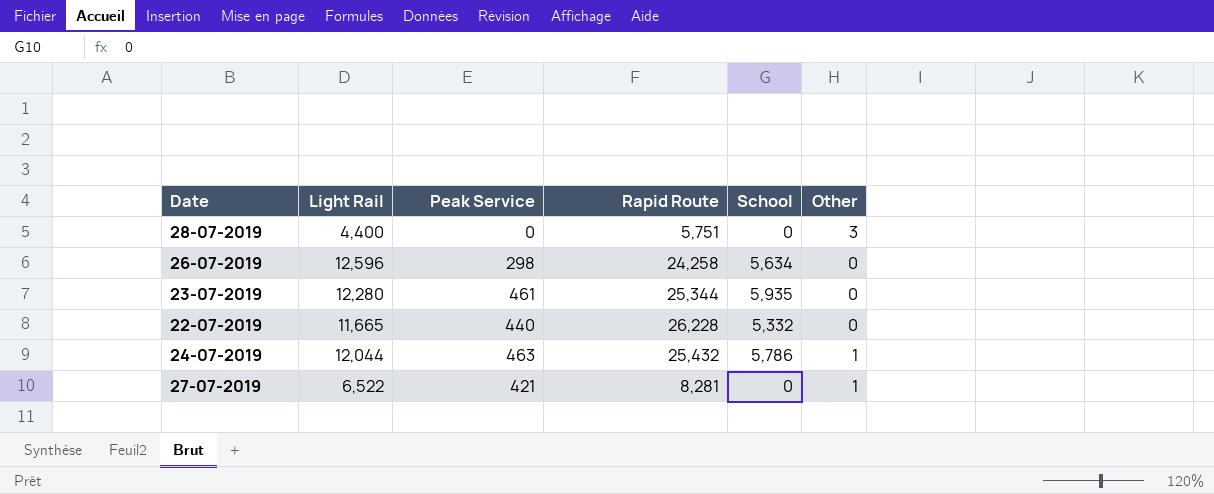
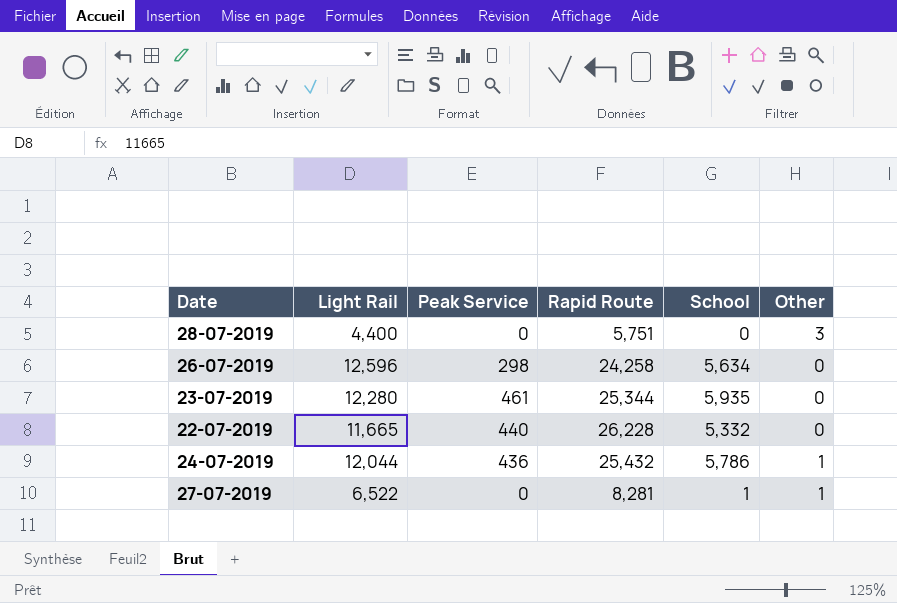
24-07-2019 | Peak Service: 463 -> 436
27-07-2019 | Peak Service: 421 -> 0
27-07-2019 | School: 0 -> 1

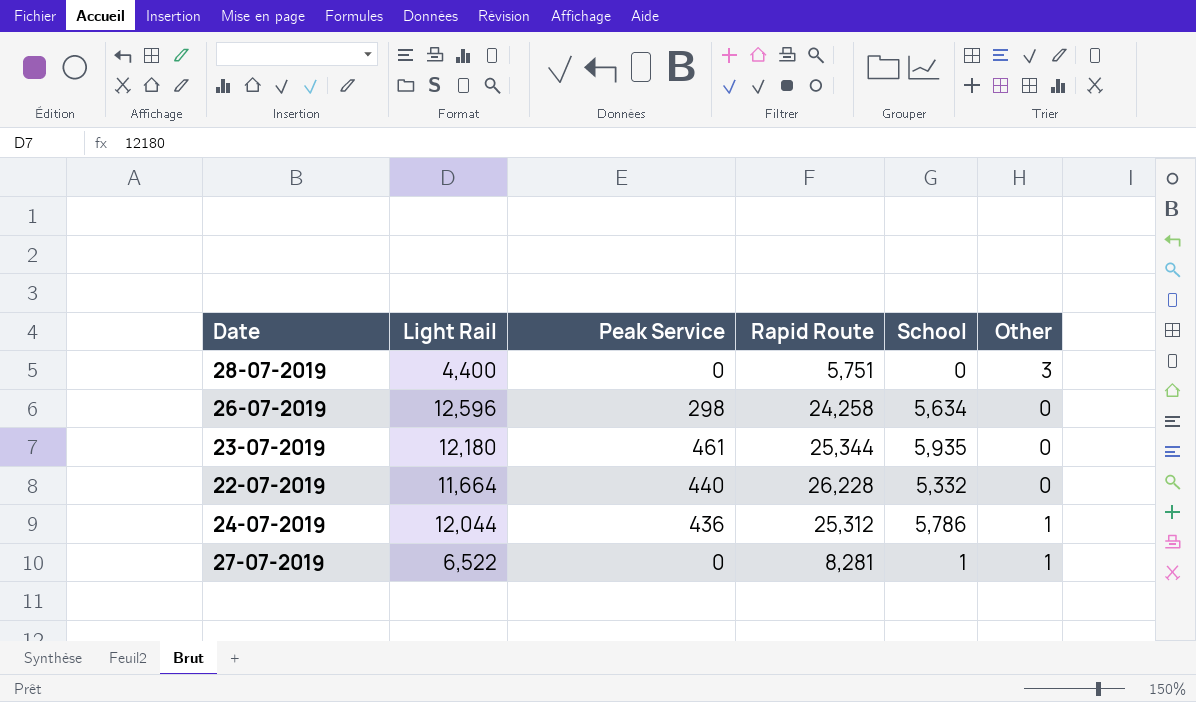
23-07-2019 | Light Rail: 12,280 -> 12,180
22-07-2019 | Light Rail: 11,665 -> 11,664
24-07-2019 | Rapid Route: 25,432 -> 25,312

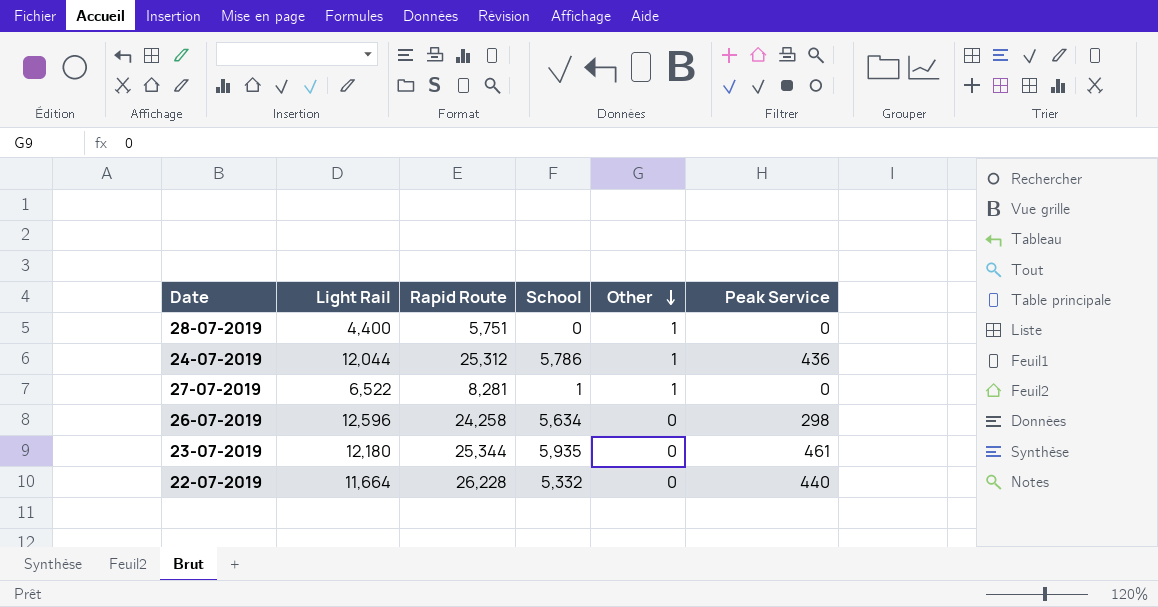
row order: none -> Other descending
column Peak Service | position: 3 -> 6
28-07-2019 | Other: 3 -> 1

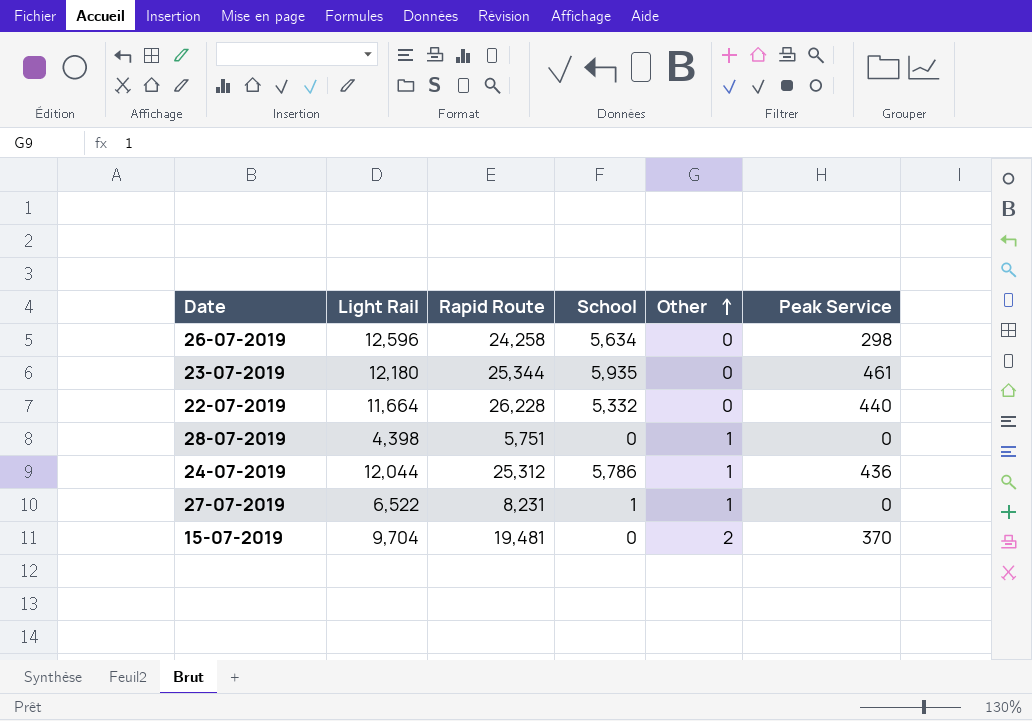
row order: Other descending -> Other ascending
28-07-2019 | Light Rail: 4,400 -> 4,398
27-07-2019 | Rapid Route: 8,281 -> 8,231
row 15-07-2019: none -> 9,704 | 19,481 | 0 | 2 | 370

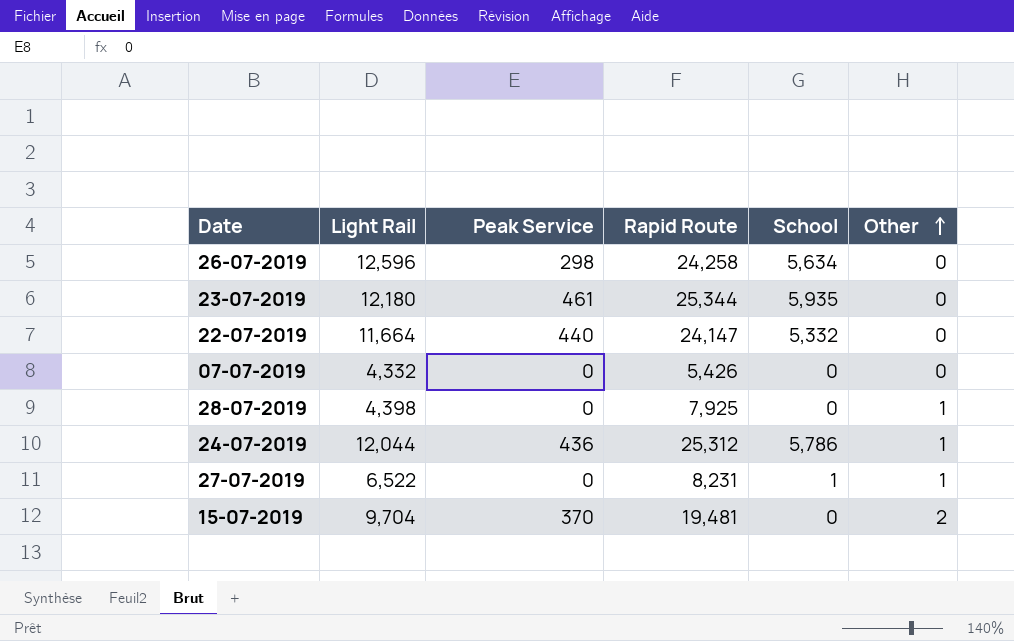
column Peak Service | position: 6 -> 3
22-07-2019 | Rapid Route: 26,228 -> 24,147
row 07-07-2019: none -> 4,332 | 0 | 5,426 | 0 | 0
28-07-2019 | Rapid Route: 5,751 -> 7,925

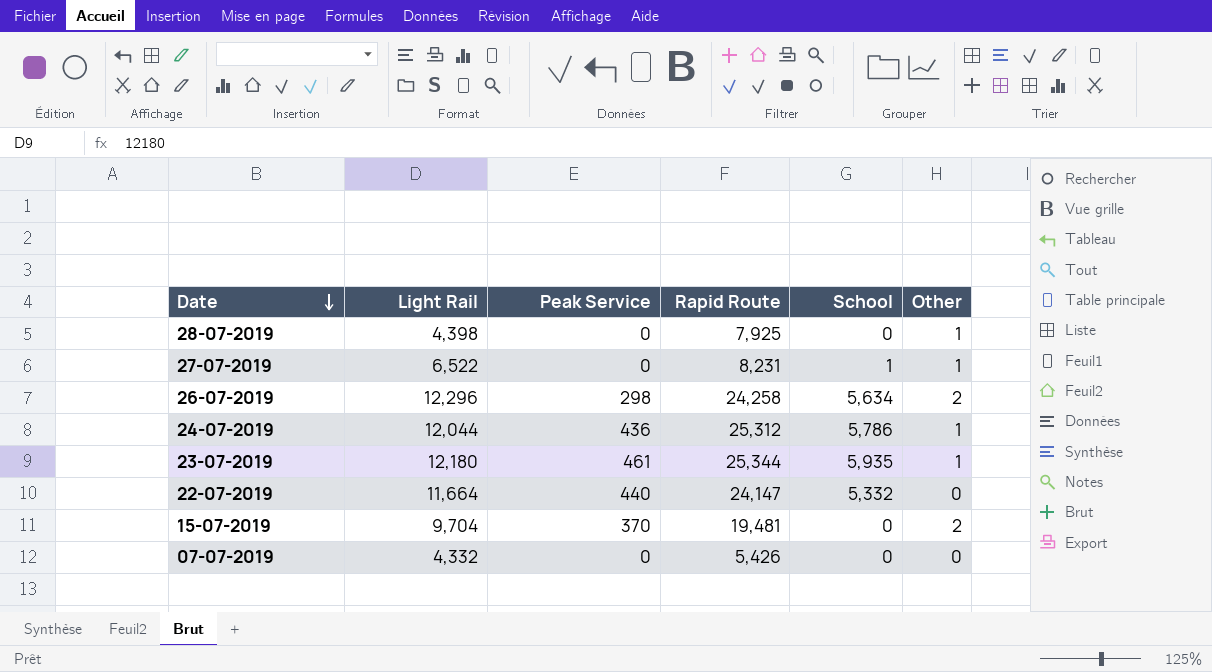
row order: Other ascending -> Date descending
26-07-2019 | Light Rail: 12,596 -> 12,296
26-07-2019 | Other: 0 -> 2
23-07-2019 | Other: 0 -> 1

